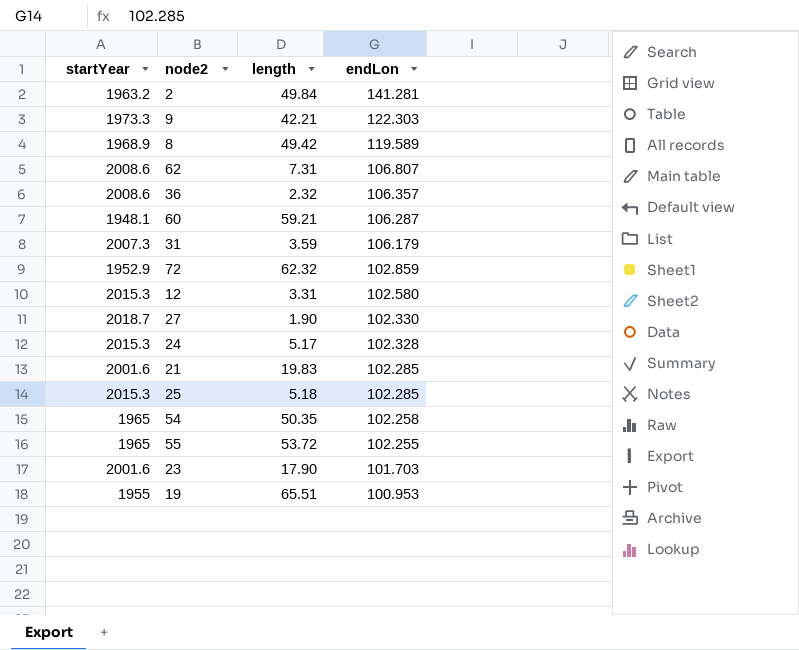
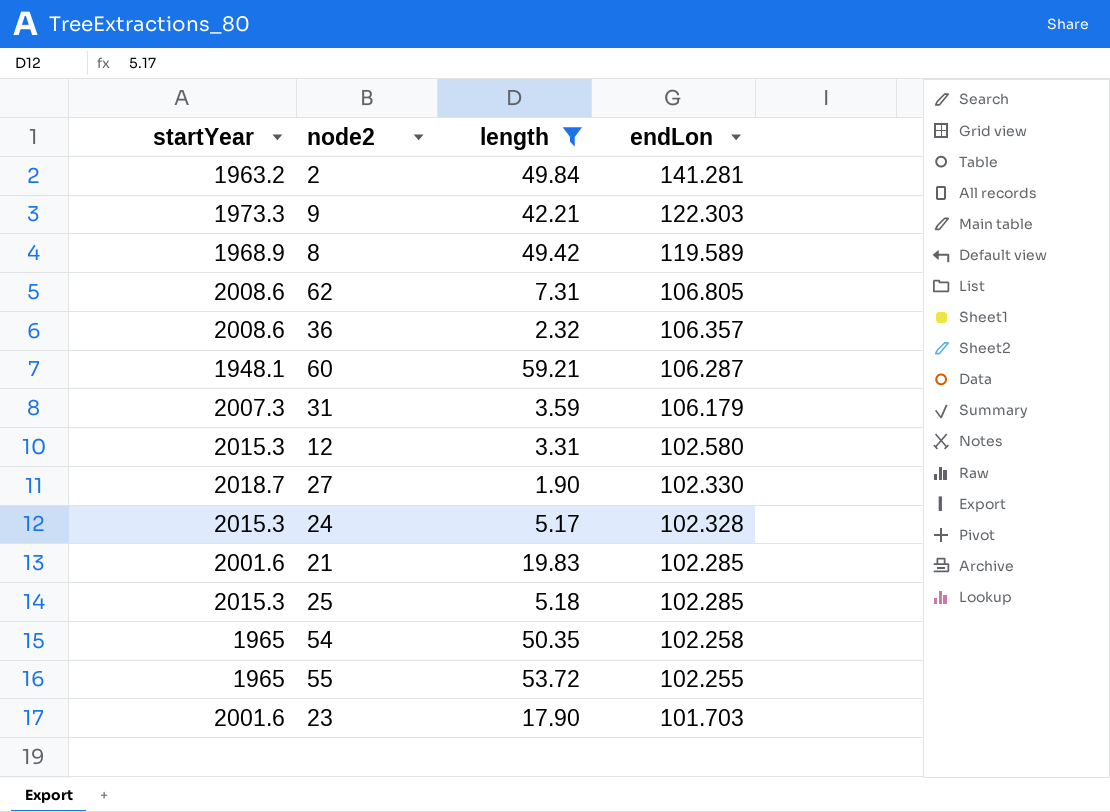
filter: none -> length <= 59.21
62 | endLon: 106.807 -> 106.805

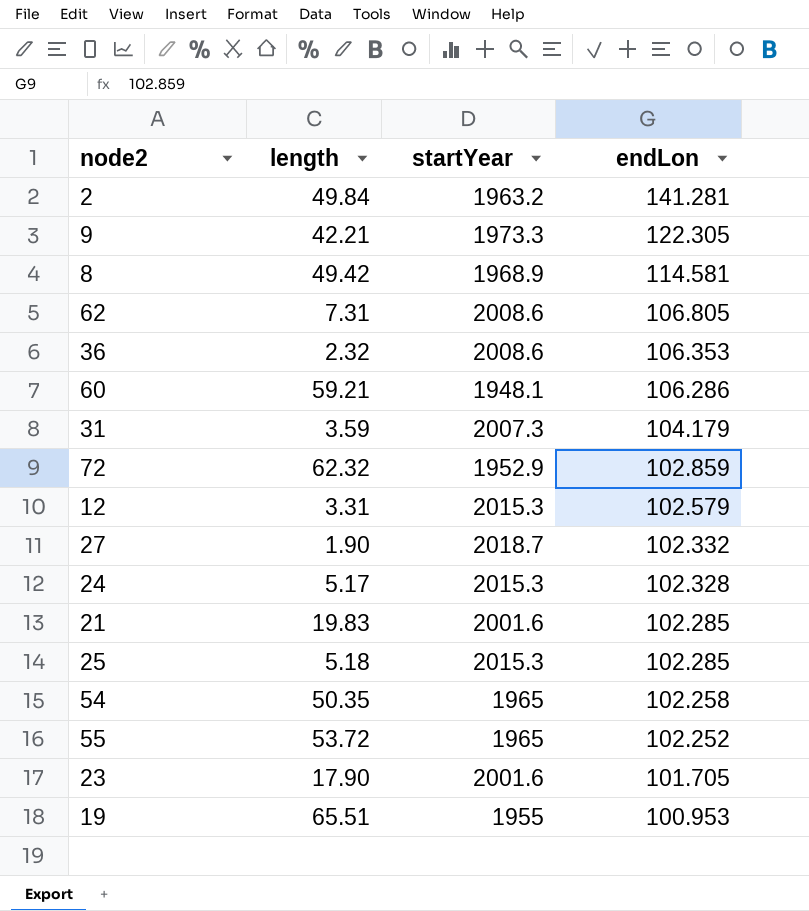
filter: length <= 59.21 -> none
column startYear | position: 1 -> 3
9 | endLon: 122.303 -> 122.305
8 | endLon: 119.589 -> 114.581
36 | endLon: 106.357 -> 106.353
60 | endLon: 106.287 -> 106.286
31 | endLon: 106.179 -> 104.179
12 | endLon: 102.580 -> 102.579
27 | endLon: 102.330 -> 102.332
55 | endLon: 102.255 -> 102.252
23 | endLon: 101.703 -> 101.705

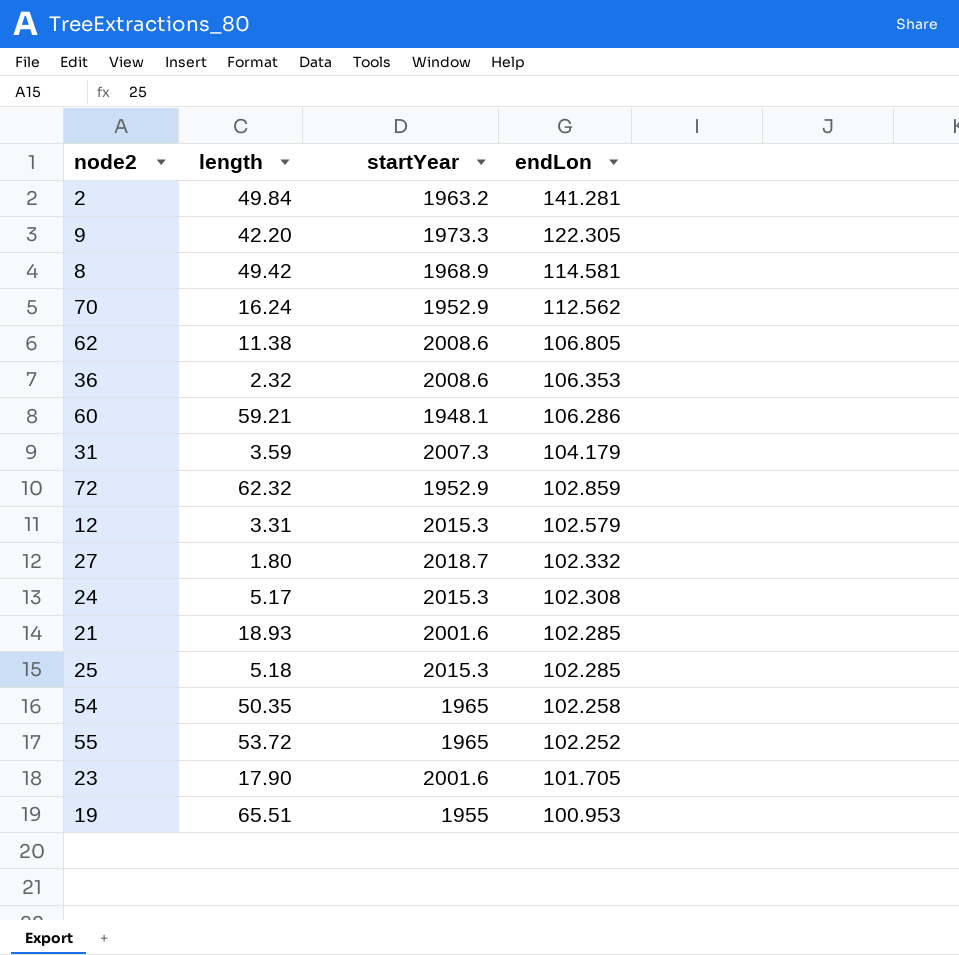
9 | length: 42.21 -> 42.20
row 70: none -> 16.24 | 1952.9 | 112.562
62 | length: 7.31 -> 11.38
27 | length: 1.90 -> 1.80
24 | endLon: 102.328 -> 102.308
21 | length: 19.83 -> 18.93

